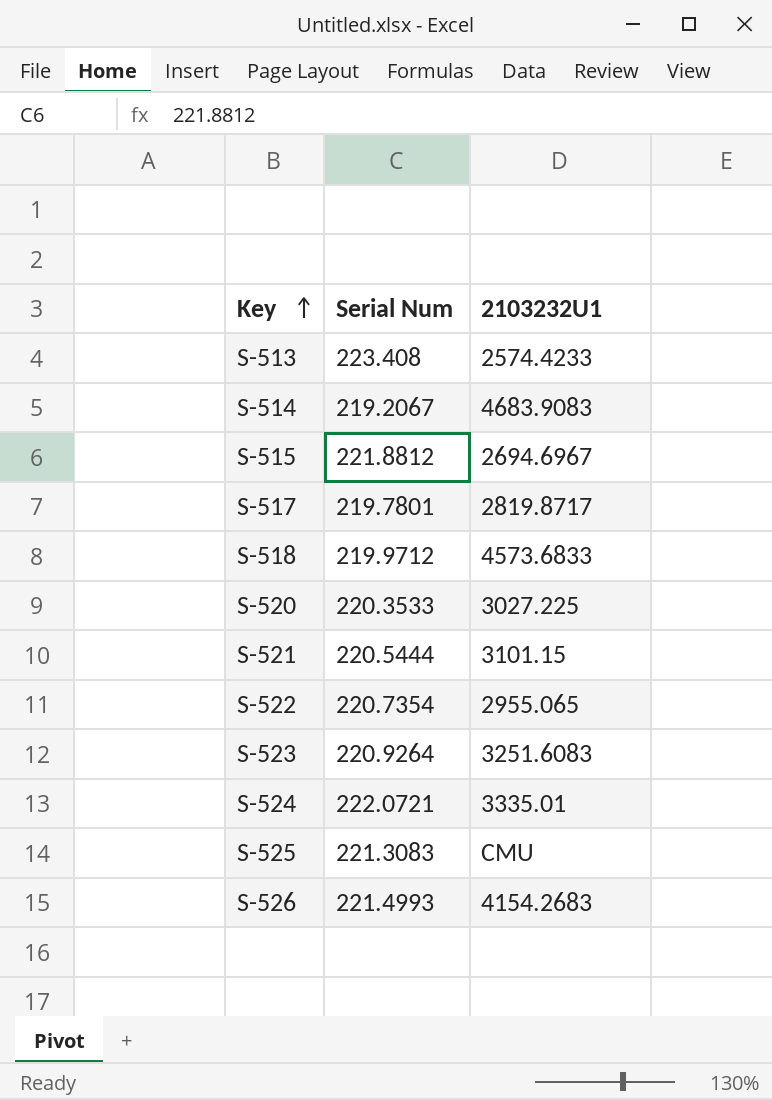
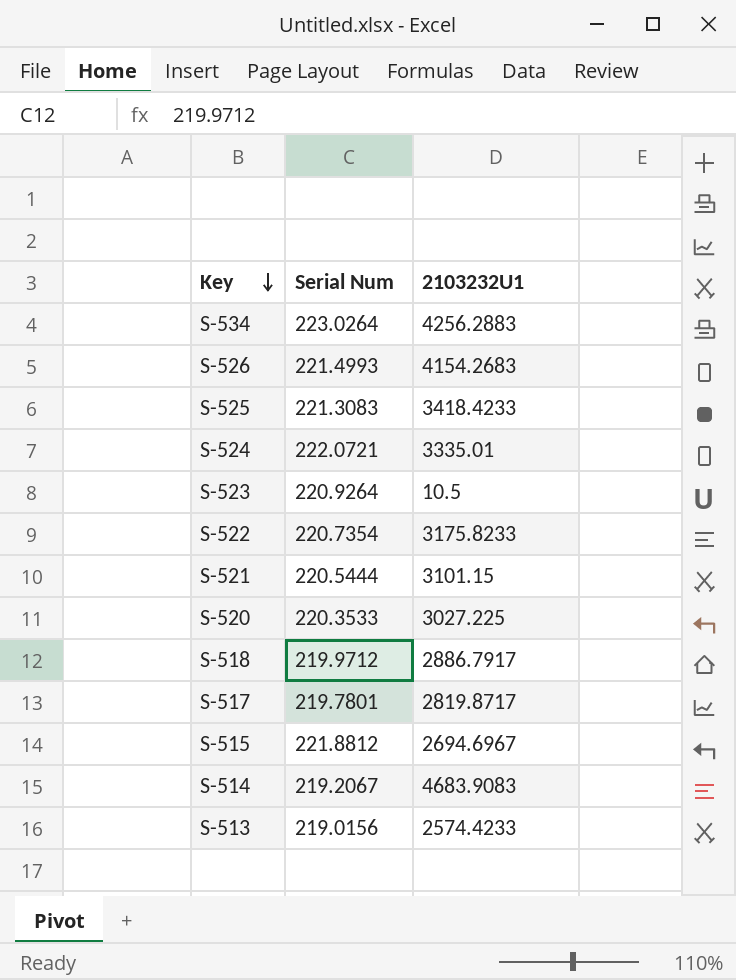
row order: Key ascending -> Key descending
row S-534: none -> 223.0264 | 4256.2883
S-525 | 2103232U1: CMU -> 3418.4233
S-523 | 2103232U1: 3251.6083 -> 10.5
S-522 | 2103232U1: 2955.065 -> 3175.8233
S-518 | 2103232U1: 4573.6833 -> 2886.7917
S-513 | Serial Num: 223.408 -> 219.0156

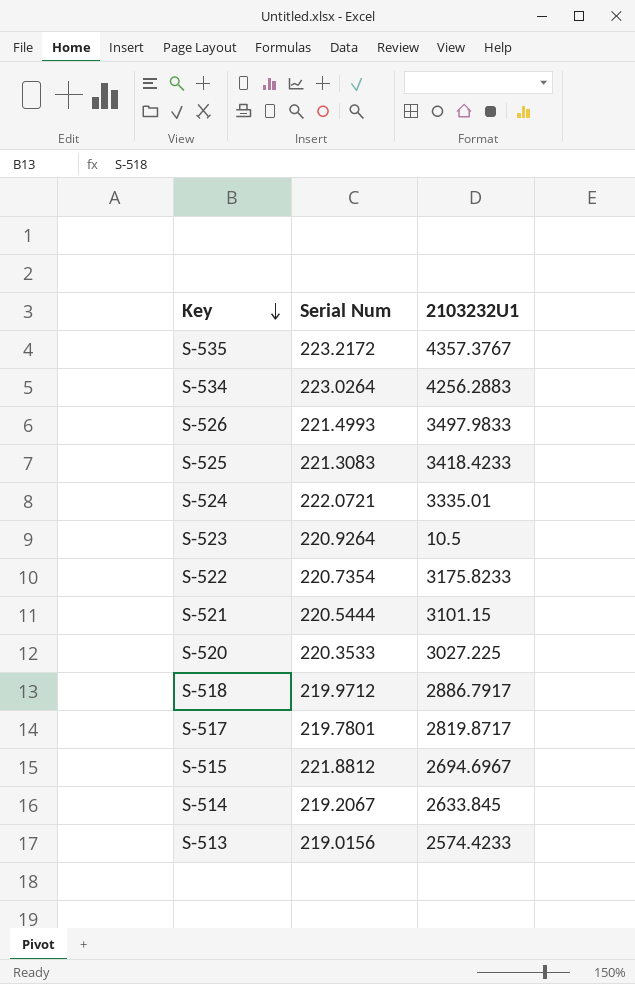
row S-535: none -> 223.2172 | 4357.3767
S-526 | 2103232U1: 4154.2683 -> 3497.9833
S-514 | 2103232U1: 4683.9083 -> 2633.845

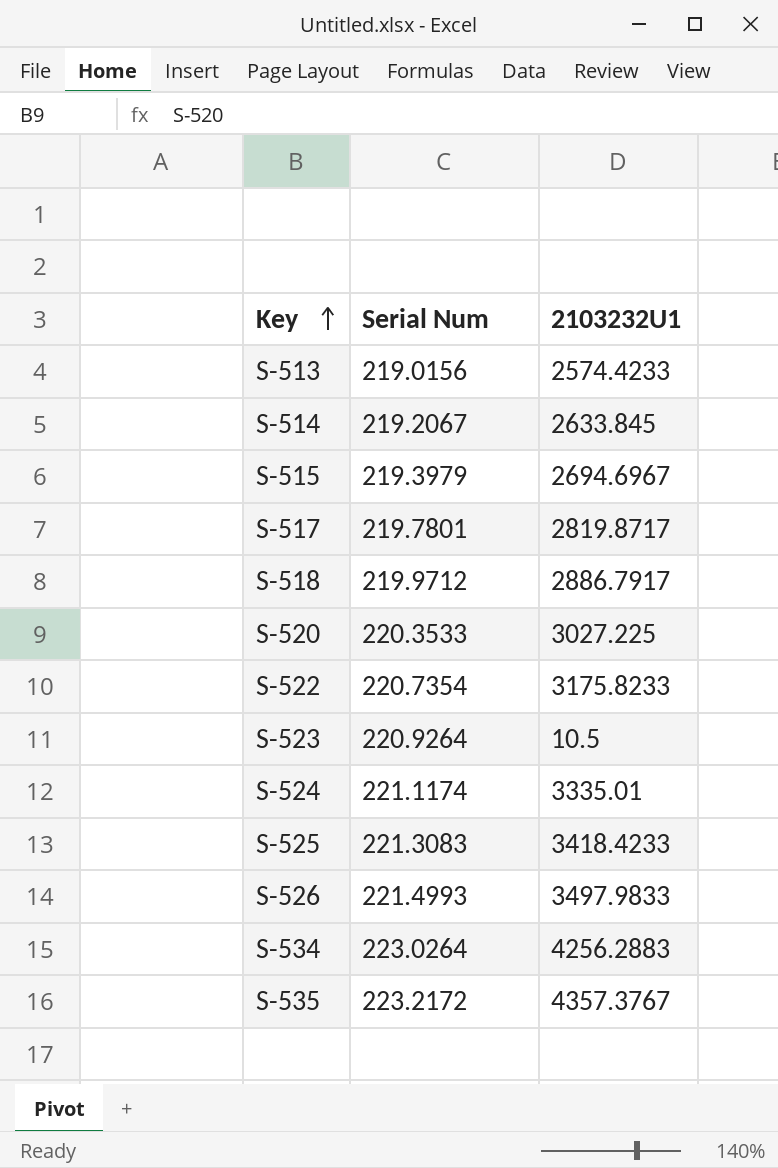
row order: Key descending -> Key ascending
row S-521: 220.5444 | 3101.15 -> none
S-515 | Serial Num: 221.8812 -> 219.3979
S-524 | Serial Num: 222.0721 -> 221.1174

